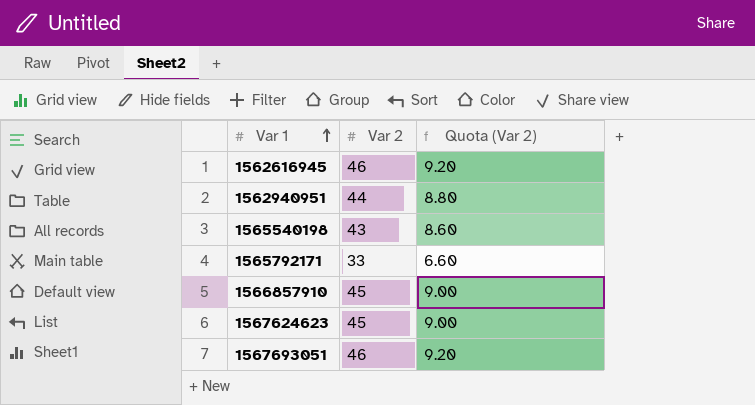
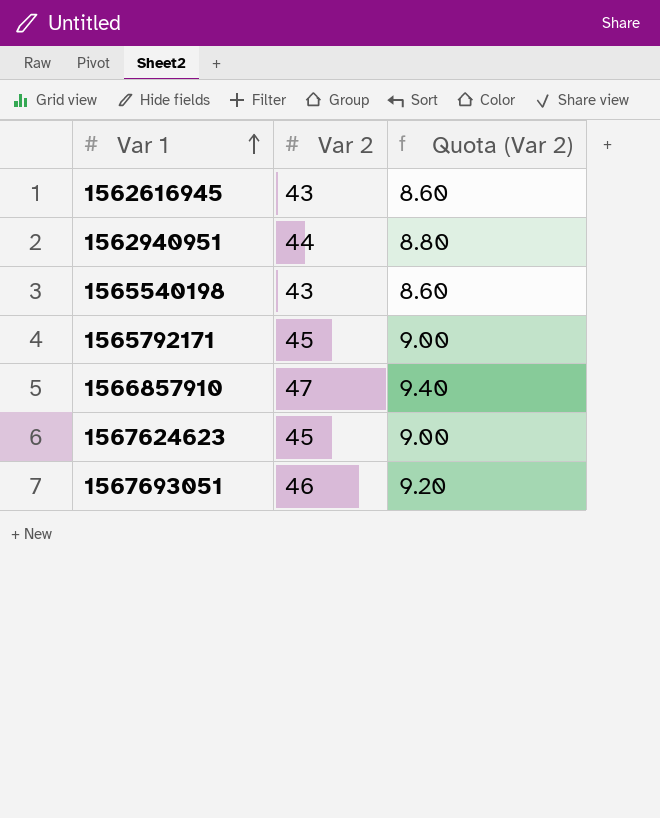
1562616945 | Var 2: 46 -> 43
1562616945 | Quota (Var 2): 9.20 -> 8.60
1565792171 | Var 2: 33 -> 45
1565792171 | Quota (Var 2): 6.60 -> 9.00
1566857910 | Var 2: 45 -> 47
1566857910 | Quota (Var 2): 9.00 -> 9.40

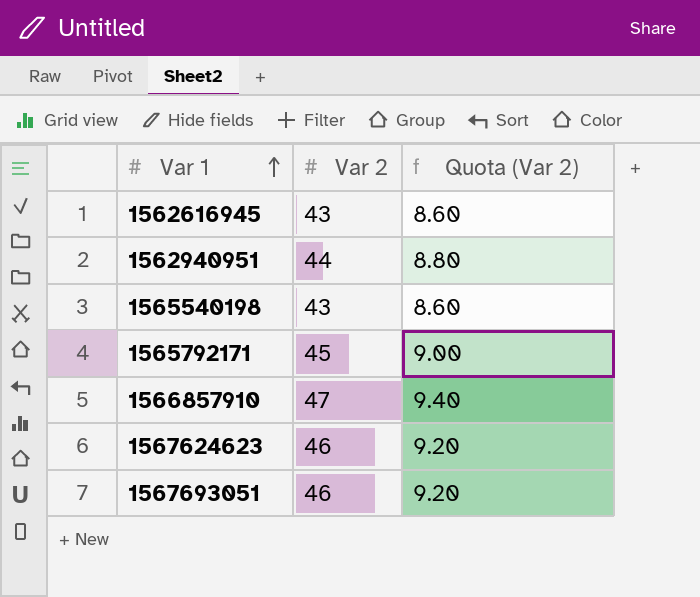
1567624623 | Var 2: 45 -> 46
1567624623 | Quota (Var 2): 9.00 -> 9.20

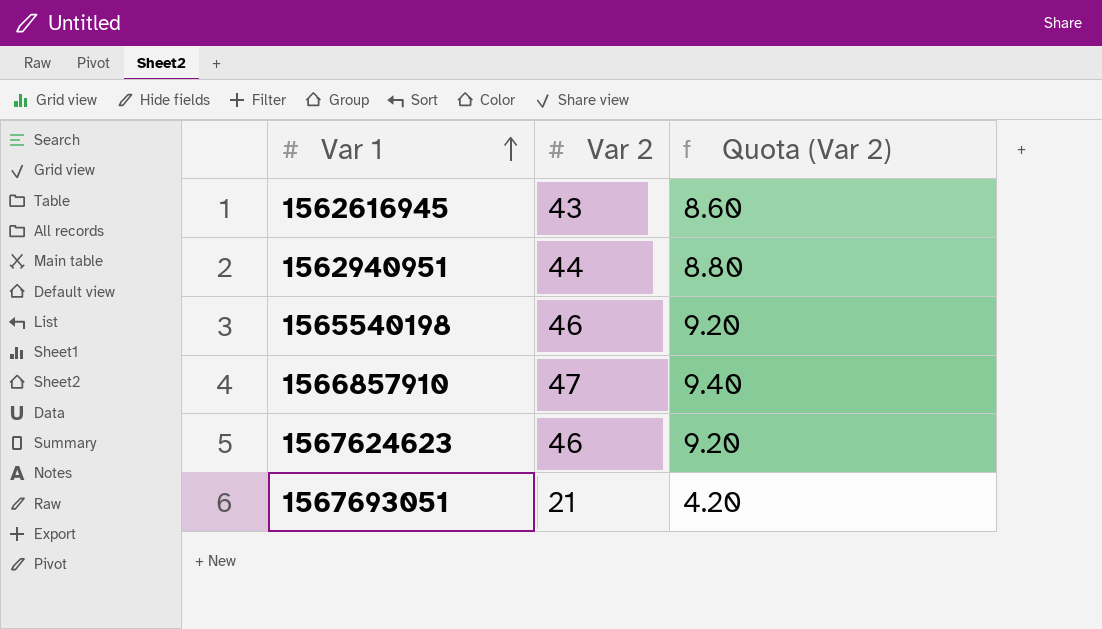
row 1565792171: 45 | 9.00 -> none
1565540198 | Var 2: 43 -> 46
1565540198 | Quota (Var 2): 8.60 -> 9.20
1567693051 | Var 2: 46 -> 21
1567693051 | Quota (Var 2): 9.20 -> 4.20

